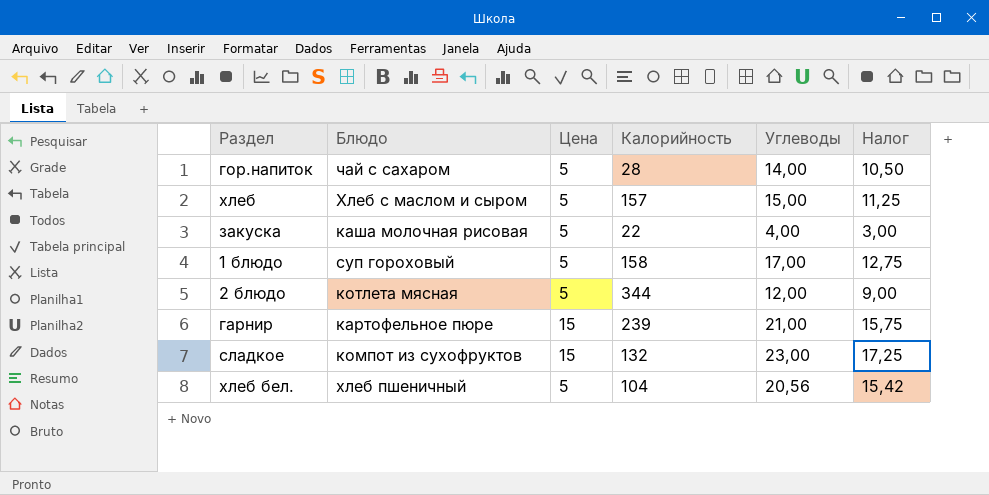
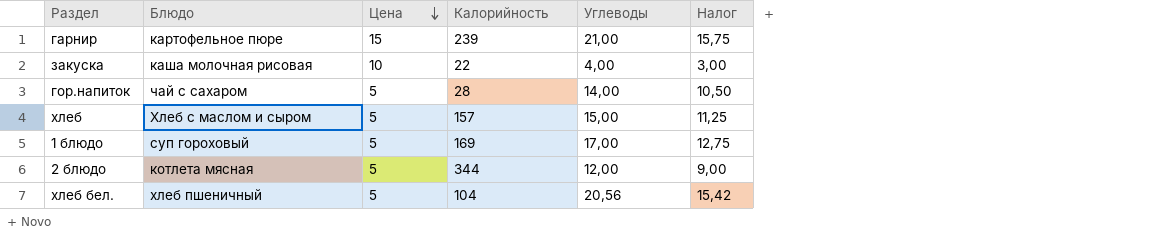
row order: none -> Цена descending
row сладкое: компот из сухофруктов | 15 | 132 | 23,00 | 17,25 -> none
закуска | Цена: 5 -> 10
1 блюдо | Калорийность: 158 -> 169

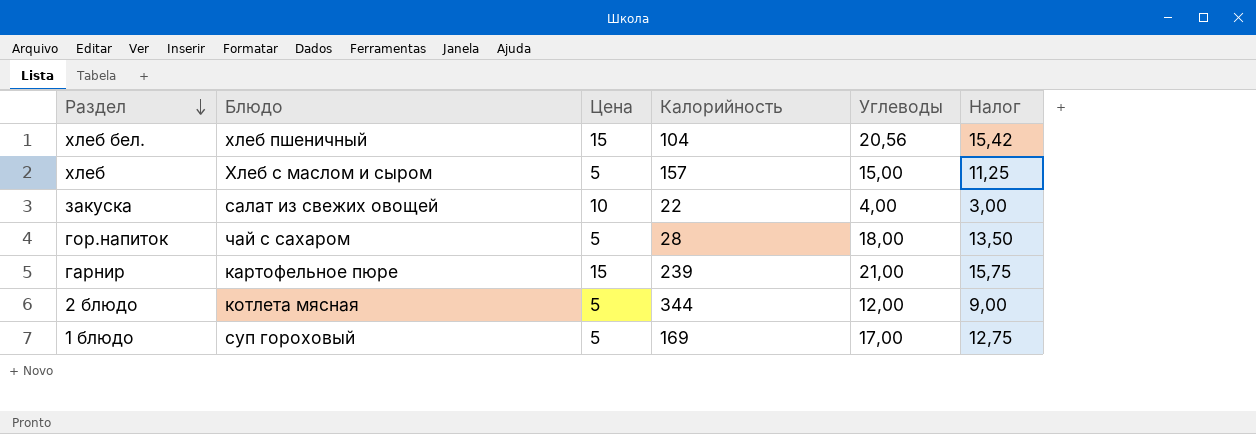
row order: Цена descending -> Раздел descending
хлеб бел. | Цена: 5 -> 15
закуска | Блюдо: каша молочная рисовая -> салат из свежих овощей
гор.напиток | Углеводы: 14,00 -> 18,00
гор.напиток | Налог: 10,50 -> 13,50

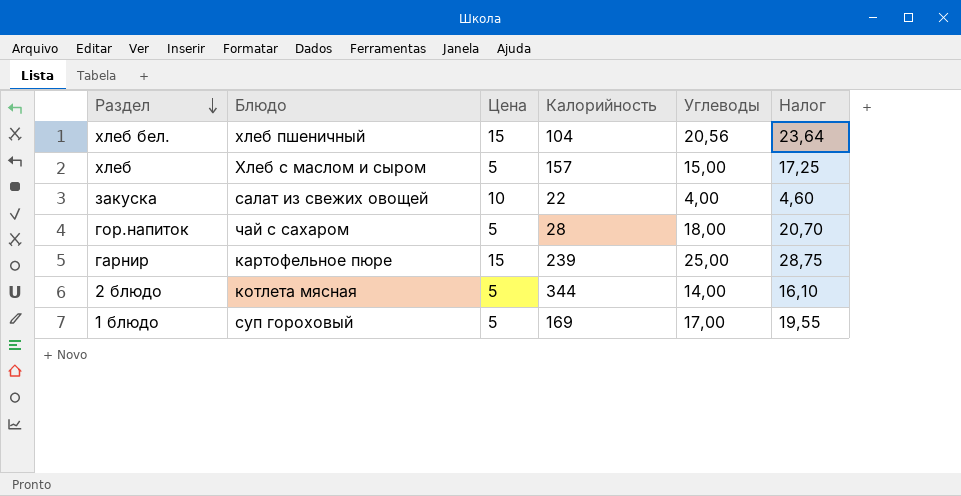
column Налог | formula: [Углеводы] * 0,75 -> [Углеводы] * 1,15
гарнир | Углеводы: 21,00 -> 25,00
2 блюдо | Углеводы: 12,00 -> 14,00

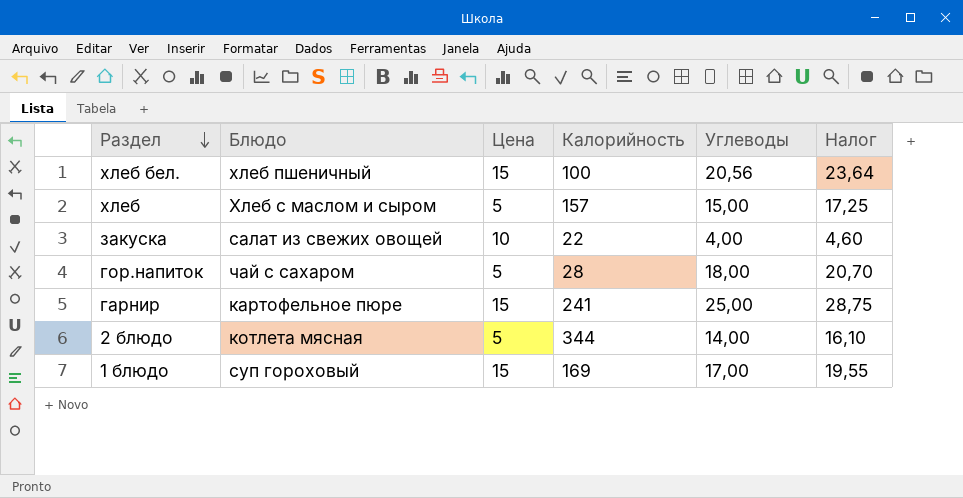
хлеб бел. | Калорийность: 104 -> 100
гарнир | Калорийность: 239 -> 241
1 блюдо | Цена: 5 -> 15

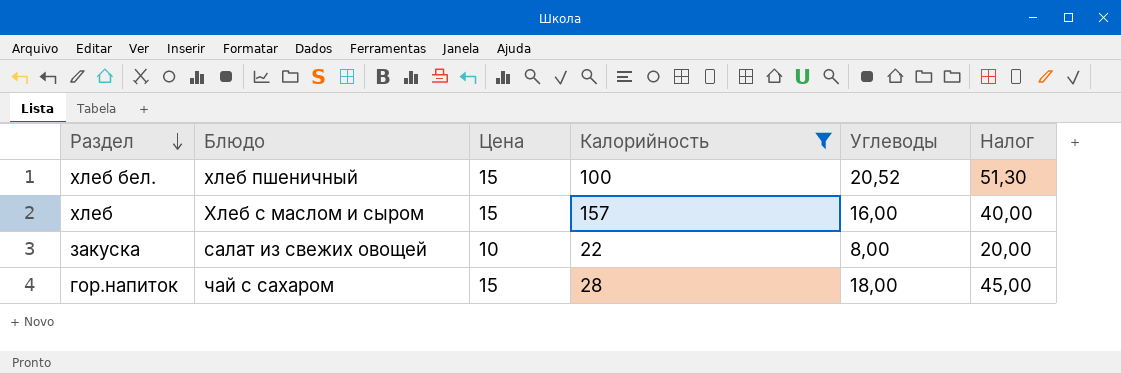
filter: none -> Калорийность <= 157
column Налог | formula: [Углеводы] * 1,15 -> [Углеводы] * 2,5
хлеб бел. | Углеводы: 20,56 -> 20,52
хлеб | Цена: 5 -> 15
хлеб | Углеводы: 15,00 -> 16,00
закуска | Углеводы: 4,00 -> 8,00
гор.напиток | Цена: 5 -> 15

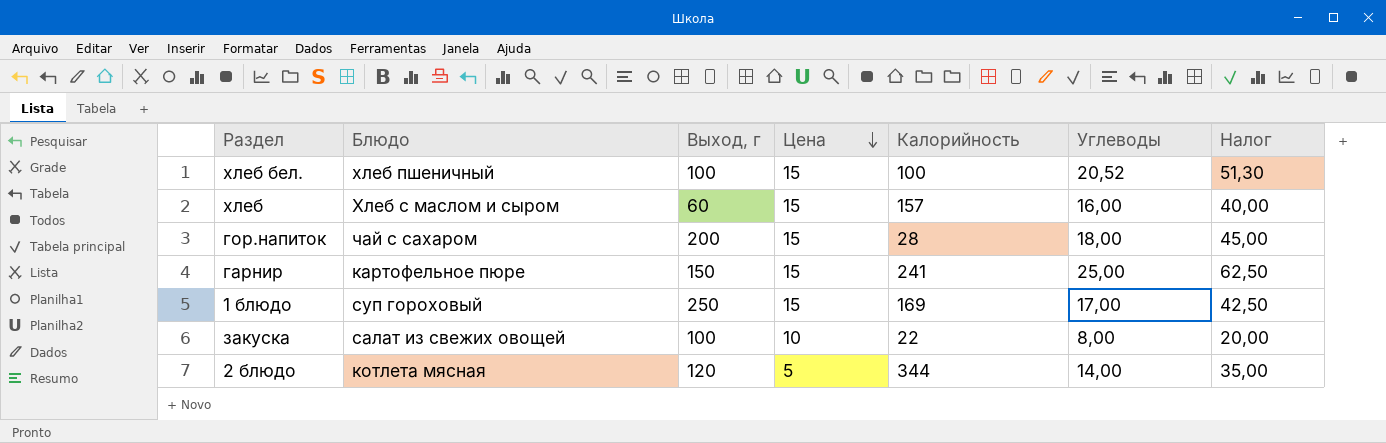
filter: Калорийность <= 157 -> none
row order: Раздел descending -> Цена descending
column Выход, г | position: none -> 3

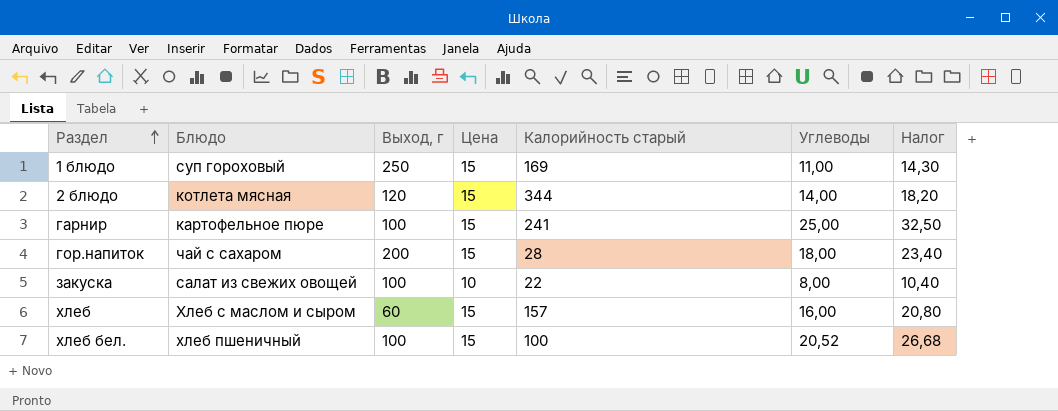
row order: Цена descending -> Раздел ascending
column name: Калорийность -> Калорийность старый
column Налог | formula: [Углеводы] * 2,5 -> [Углеводы] * 1,3
1 блюдо | Углеводы: 17,00 -> 11,00
2 блюдо | Цена: 5 -> 15
гарнир | Выход, г: 150 -> 100

